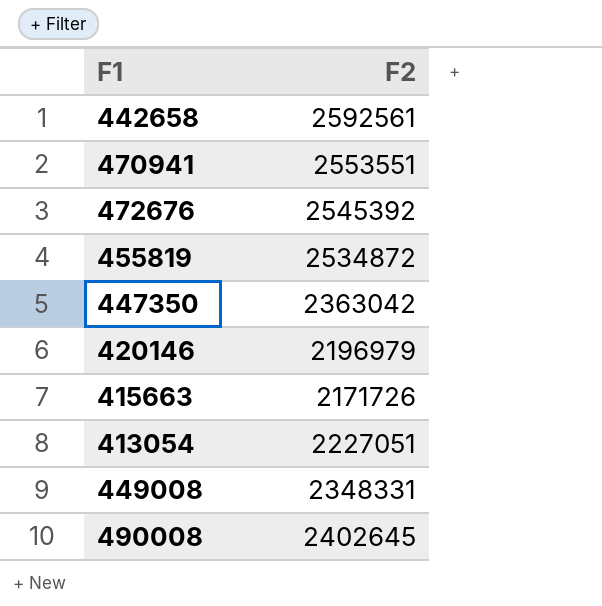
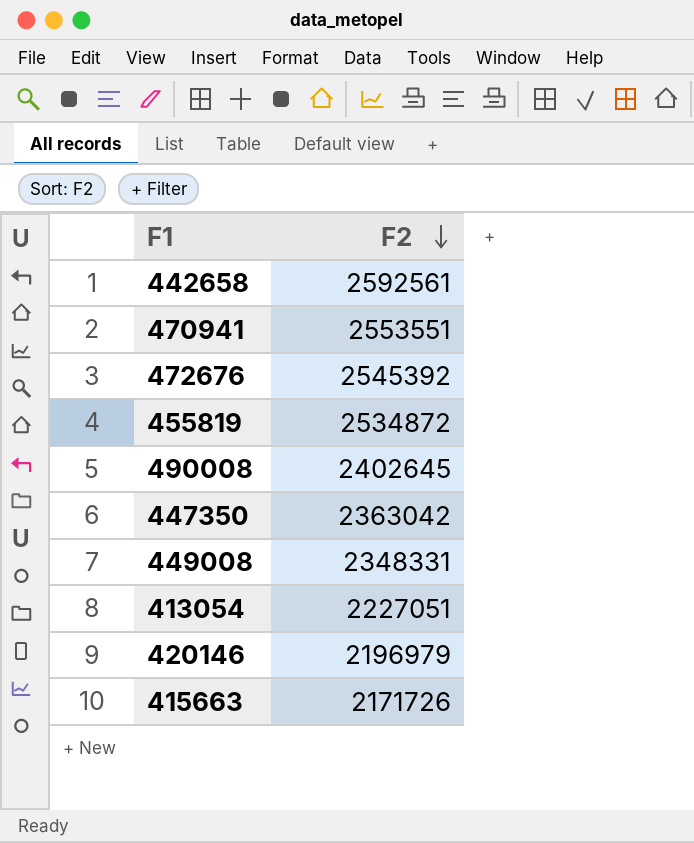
row order: none -> F2 descending

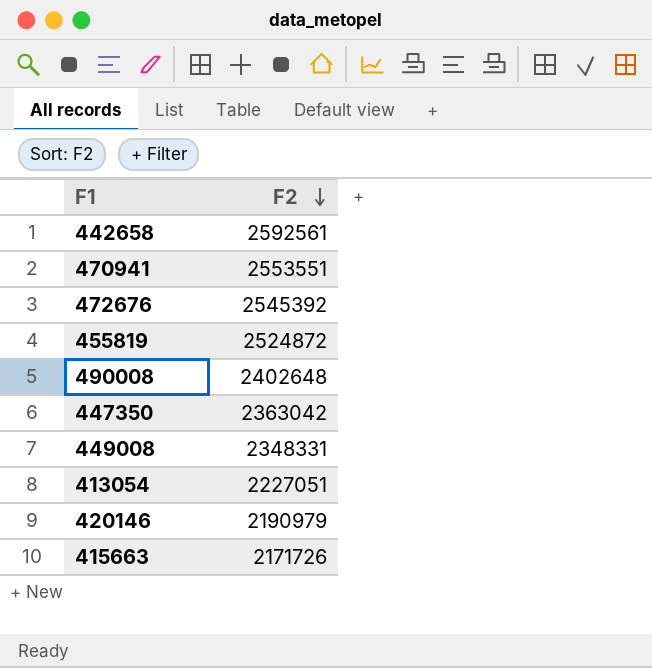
455819 | F2: 2534872 -> 2524872
490008 | F2: 2402645 -> 2402648
420146 | F2: 2196979 -> 2190979

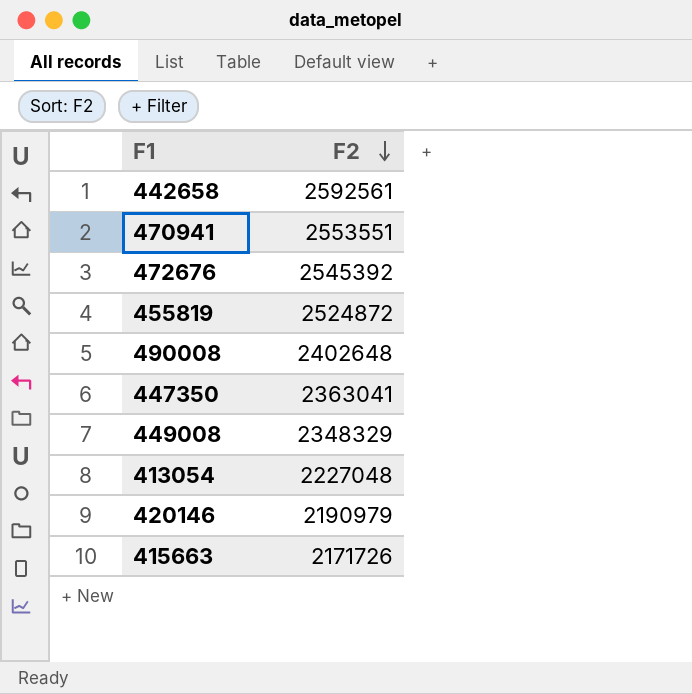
447350 | F2: 2363042 -> 2363041
449008 | F2: 2348331 -> 2348329
413054 | F2: 2227051 -> 2227048

